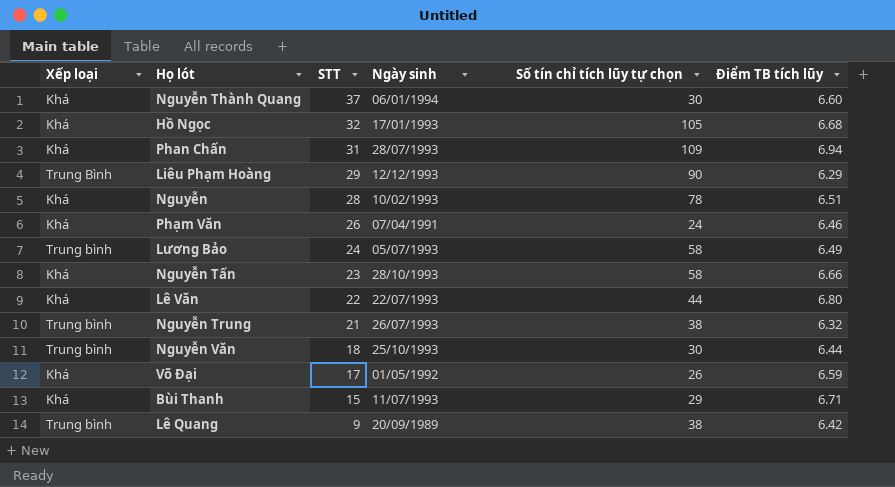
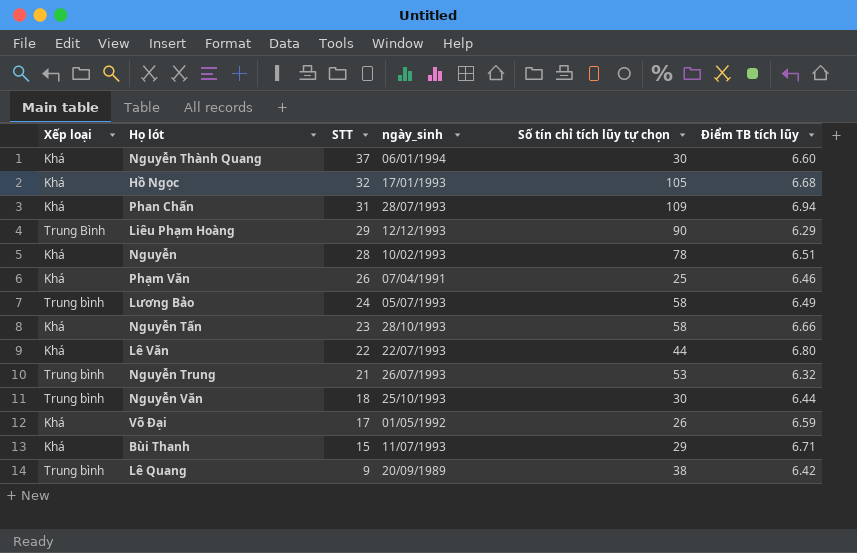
column name: Ngày sinh -> ngày_sinh
Phạm Văn | Số tín chỉ tích lũy tự chọn: 24 -> 25
Nguyễn Trung | Số tín chỉ tích lũy tự chọn: 38 -> 53

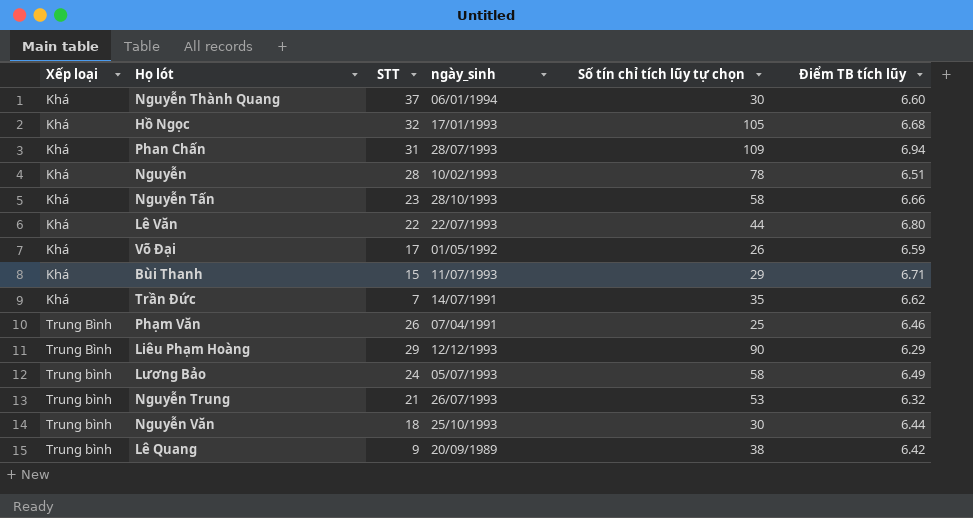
row order: STT descending -> Xếp loại ascending
row Trần Đức: none -> Khá | 7 | 14/07/1991 | 35 | 6.62
Phạm Văn | Xếp loại: Khá -> Trung Bình

